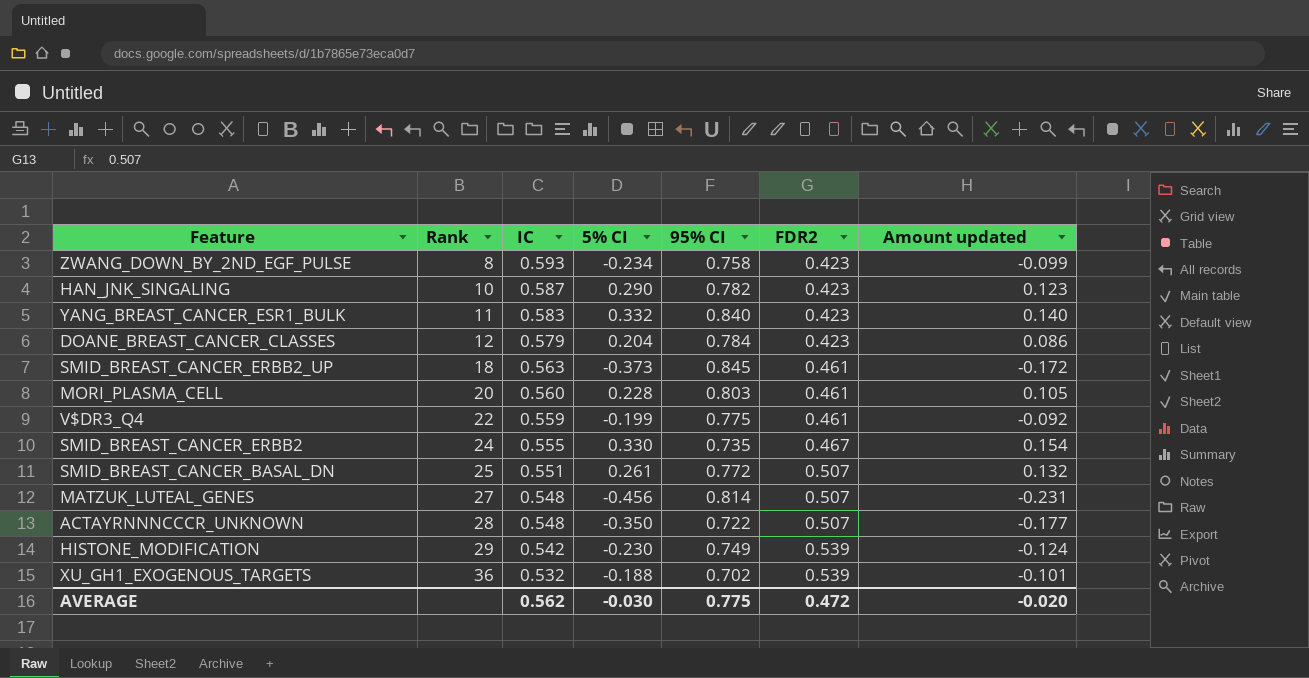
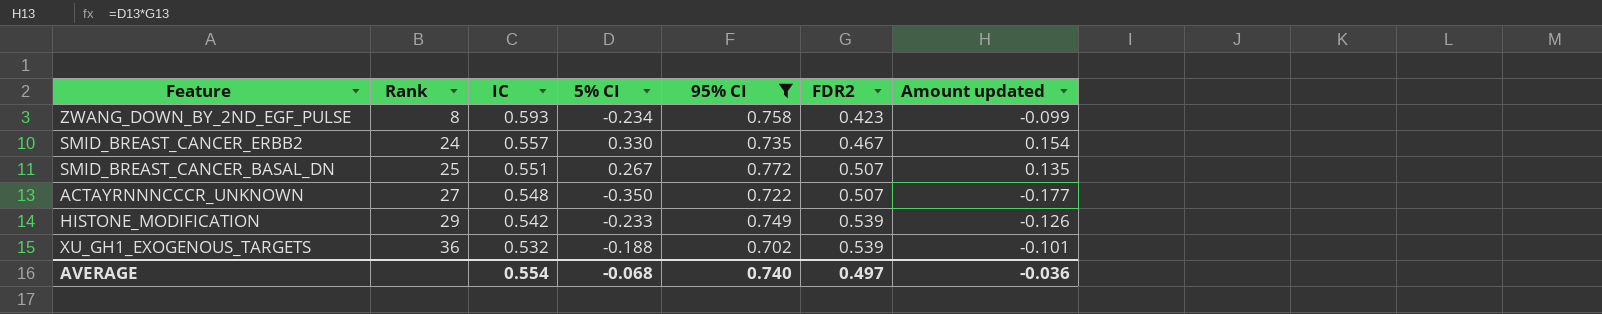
filter: none -> 95% CI <= 0.772
SMID_BREAST_CANCER_ERBB2 | IC: 0.555 -> 0.557
SMID_BREAST_CANCER_BASAL_DN | 5% CI: 0.261 -> 0.267
SMID_BREAST_CANCER_BASAL_DN | Amount updated: 0.132 -> 0.135
ACTAYRNNNCCCR_UNKNOWN | Rank: 28 -> 27
HISTONE_MODIFICATION | 5% CI: -0.230 -> -0.233
HISTONE_MODIFICATION | Amount updated: -0.124 -> -0.126
AVERAGE | IC: 0.562 -> 0.554
AVERAGE | 5% CI: -0.030 -> -0.068
AVERAGE | 95% CI: 0.775 -> 0.740
AVERAGE | FDR2: 0.472 -> 0.497
AVERAGE | Amount updated: -0.020 -> -0.036

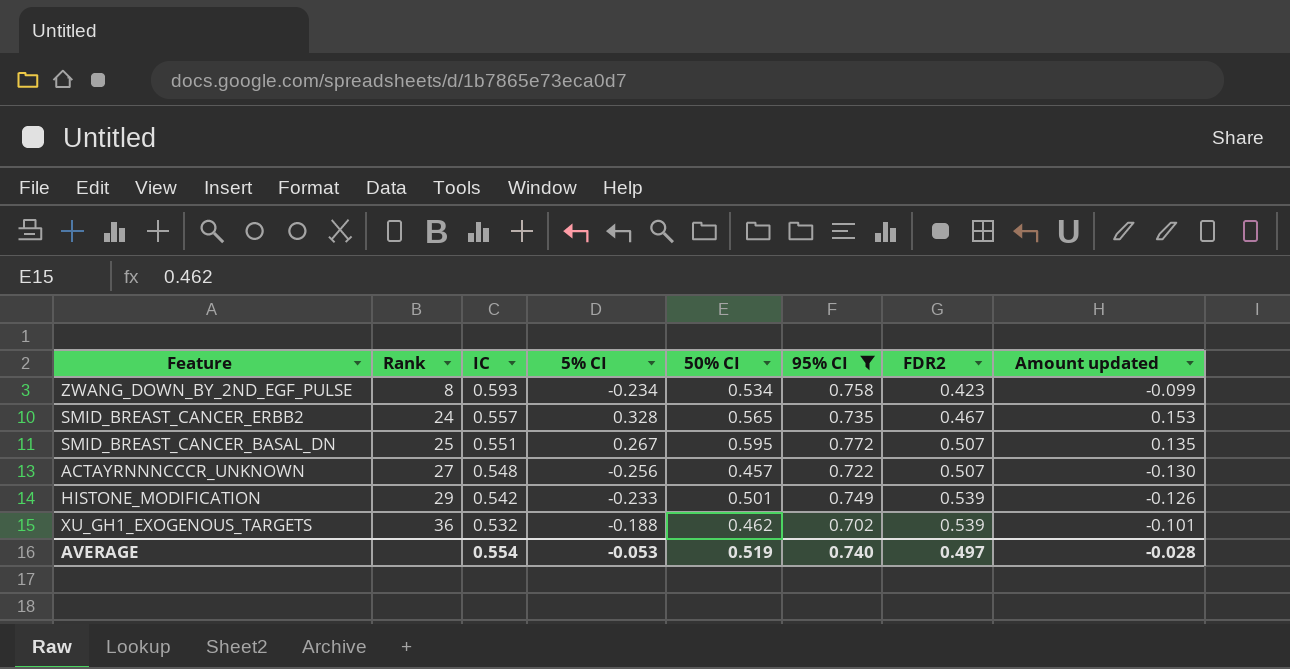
column 50% CI | position: none -> 5
SMID_BREAST_CANCER_ERBB2 | 5% CI: 0.330 -> 0.328
SMID_BREAST_CANCER_ERBB2 | Amount updated: 0.154 -> 0.153
ACTAYRNNNCCCR_UNKNOWN | 5% CI: -0.350 -> -0.256
ACTAYRNNNCCCR_UNKNOWN | Amount updated: -0.177 -> -0.130
AVERAGE | 5% CI: -0.068 -> -0.053
AVERAGE | Amount updated: -0.036 -> -0.028

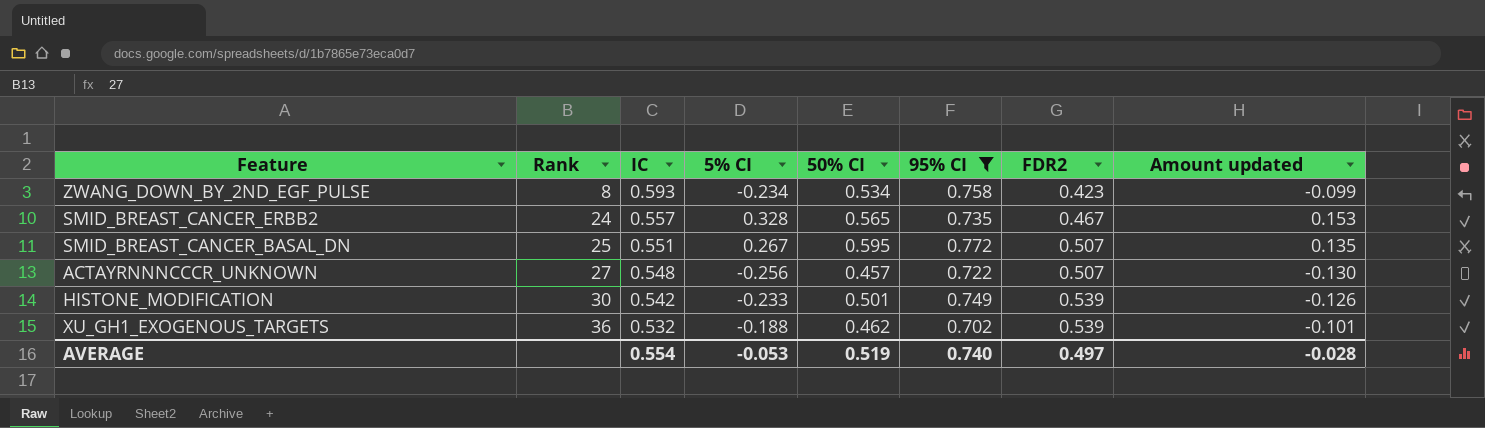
HISTONE_MODIFICATION | Rank: 29 -> 30

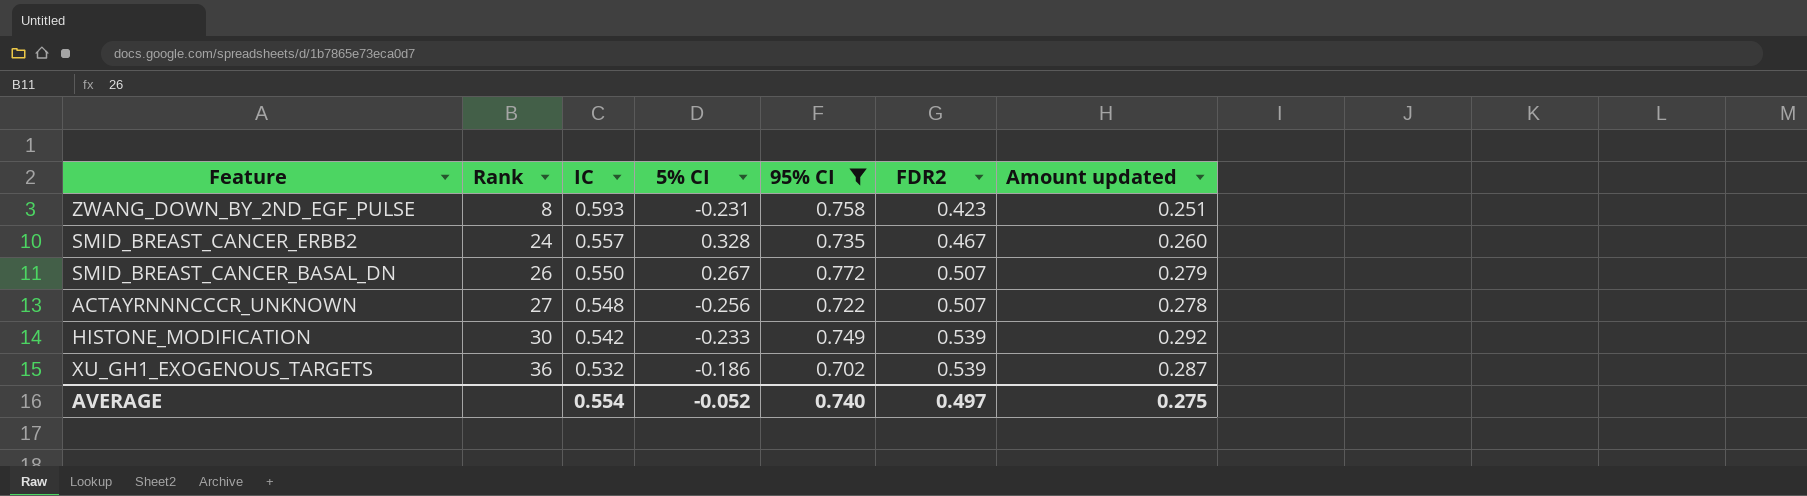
column 50% CI | position: 5 -> none
column Amount updated | formula: [5% CI] * [FDR2] -> [IC] * [FDR2]
ZWANG_DOWN_BY_2ND_EGF_PULSE | 5% CI: -0.234 -> -0.231
SMID_BREAST_CANCER_BASAL_DN | Rank: 25 -> 26
SMID_BREAST_CANCER_BASAL_DN | IC: 0.551 -> 0.550
XU_GH1_EXOGENOUS_TARGETS | 5% CI: -0.188 -> -0.186
AVERAGE | 5% CI: -0.053 -> -0.052
AVERAGE | Amount updated: -0.028 -> 0.275

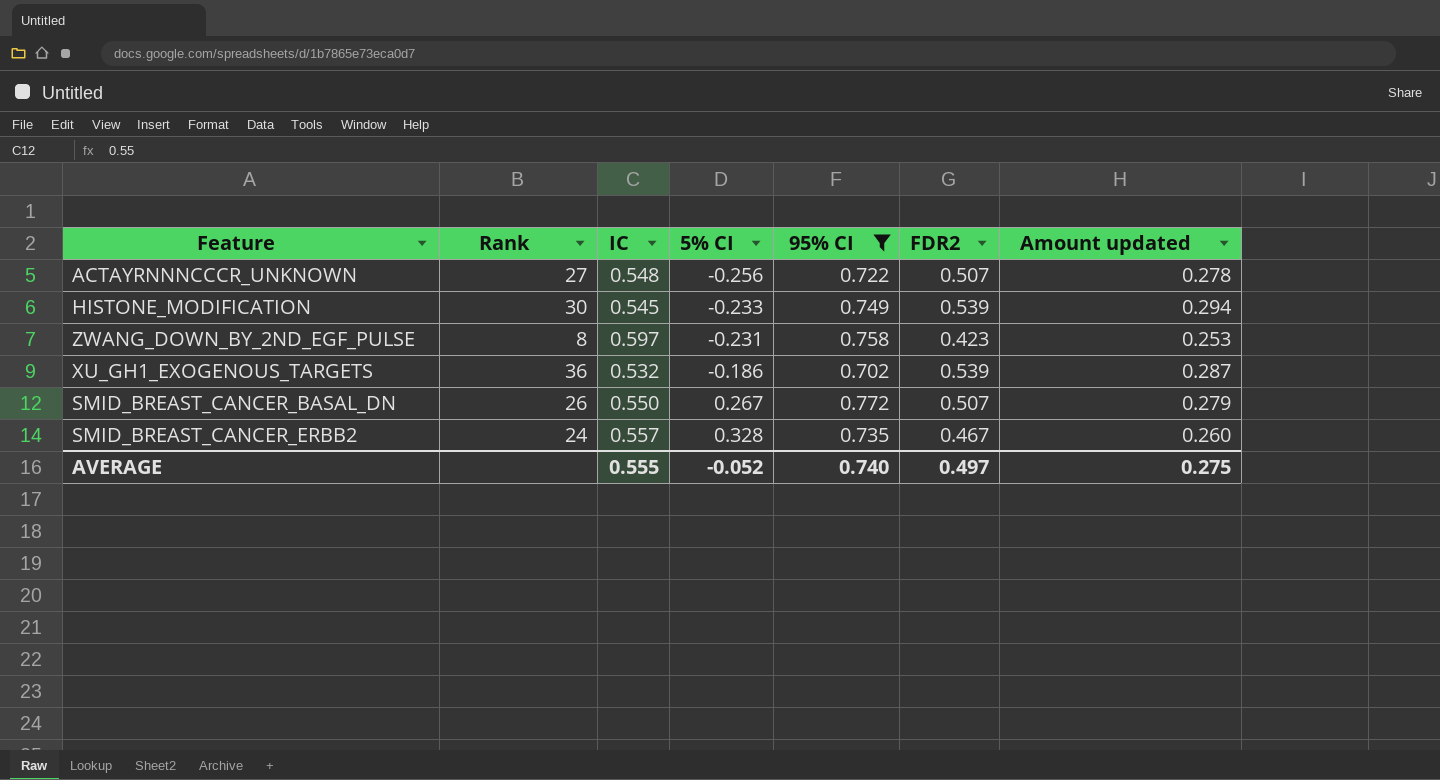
row order: Rank ascending -> 5% CI ascending
HISTONE_MODIFICATION | IC: 0.542 -> 0.545
HISTONE_MODIFICATION | Amount updated: 0.292 -> 0.294
ZWANG_DOWN_BY_2ND_EGF_PULSE | IC: 0.593 -> 0.597
ZWANG_DOWN_BY_2ND_EGF_PULSE | Amount updated: 0.251 -> 0.253
AVERAGE | IC: 0.554 -> 0.555

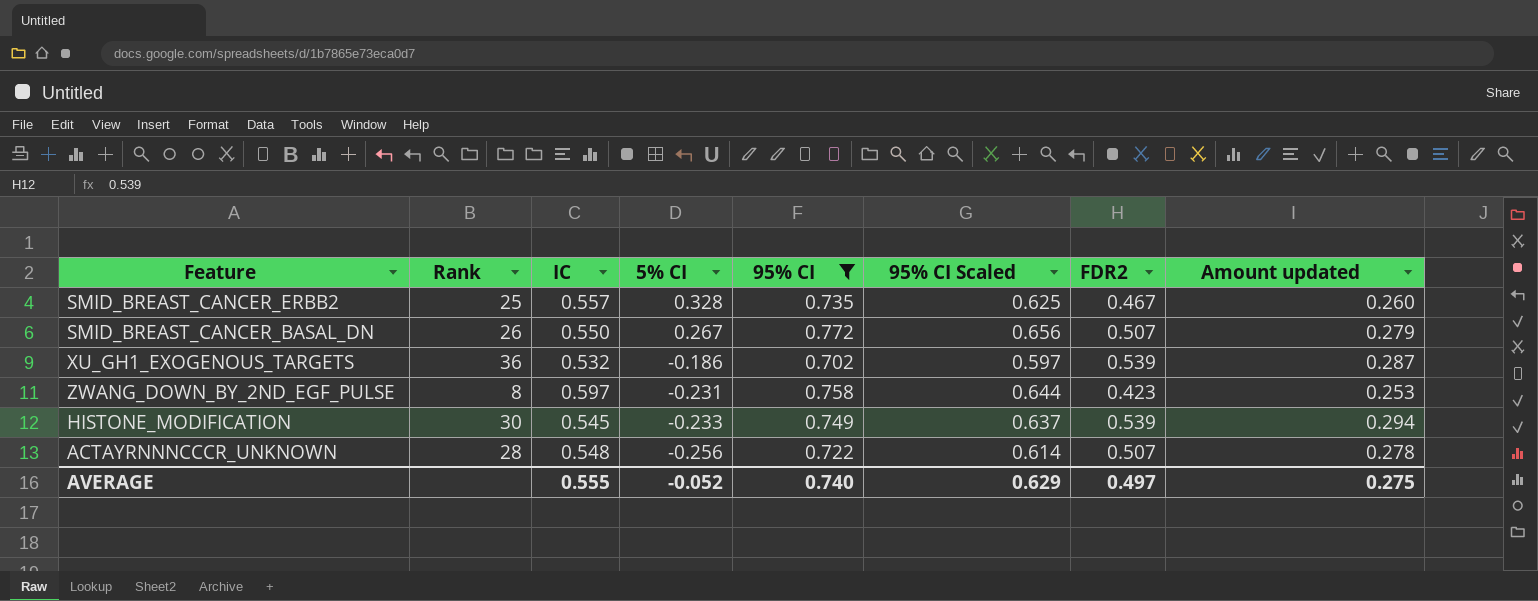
row order: 5% CI ascending -> 5% CI descending
column 95% CI Scaled | formula: none -> [95% CI] * 0.85
SMID_BREAST_CANCER_ERBB2 | Rank: 24 -> 25
ACTAYRNNNCCCR_UNKNOWN | Rank: 27 -> 28

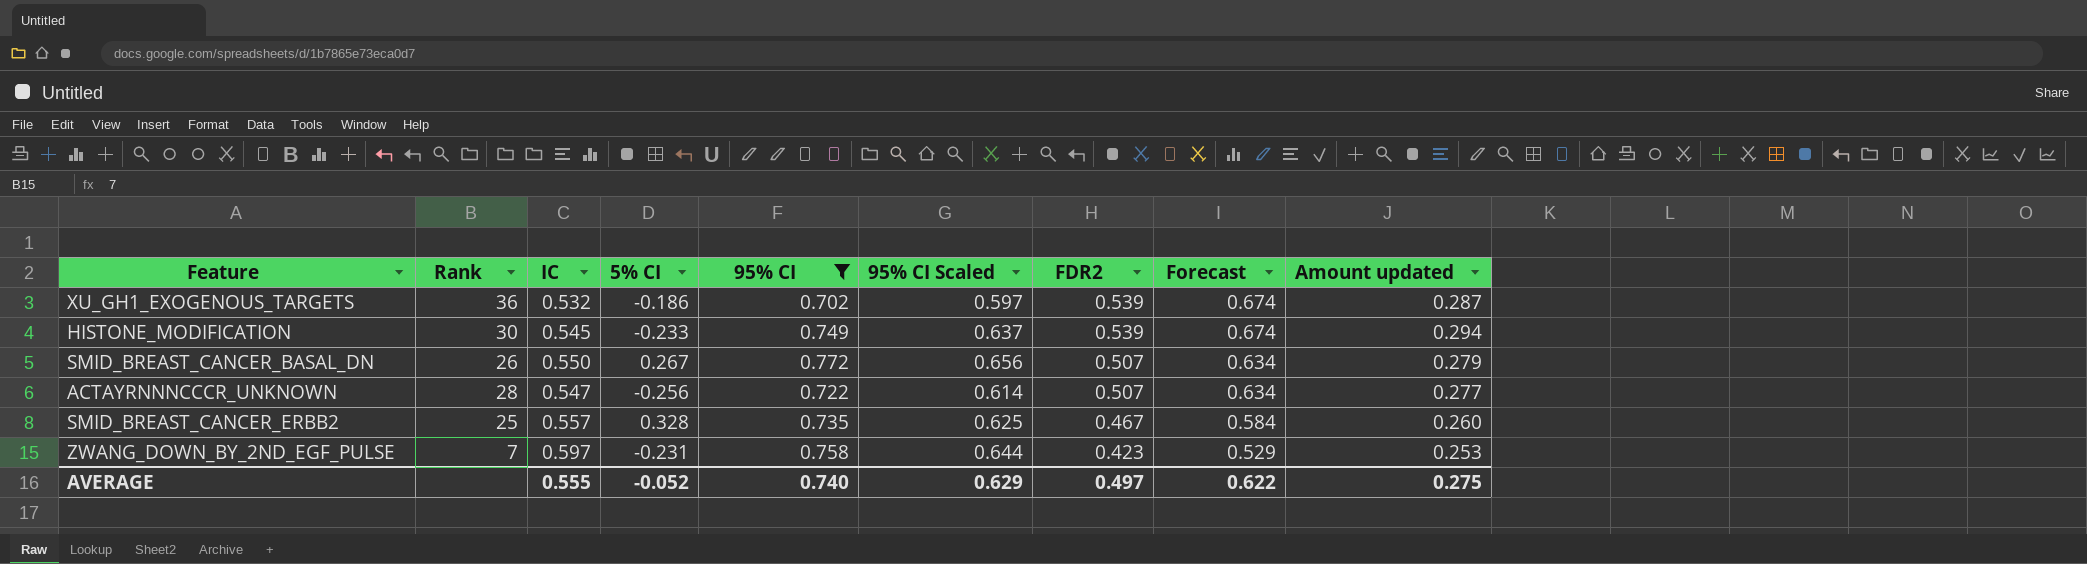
row order: 5% CI descending -> FDR2 descending
column Forecast | formula: none -> [FDR2] * 1.25
ACTAYRNNNCCCR_UNKNOWN | IC: 0.548 -> 0.547
ACTAYRNNNCCCR_UNKNOWN | Amount updated: 0.278 -> 0.277
ZWANG_DOWN_BY_2ND_EGF_PULSE | Rank: 8 -> 7

